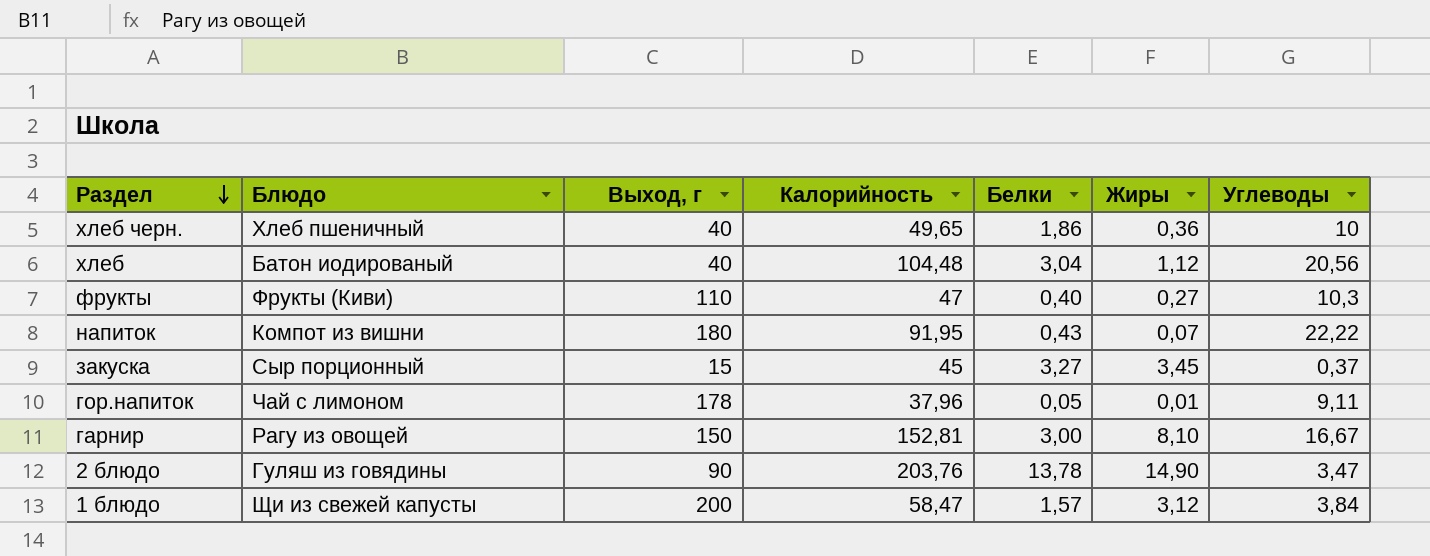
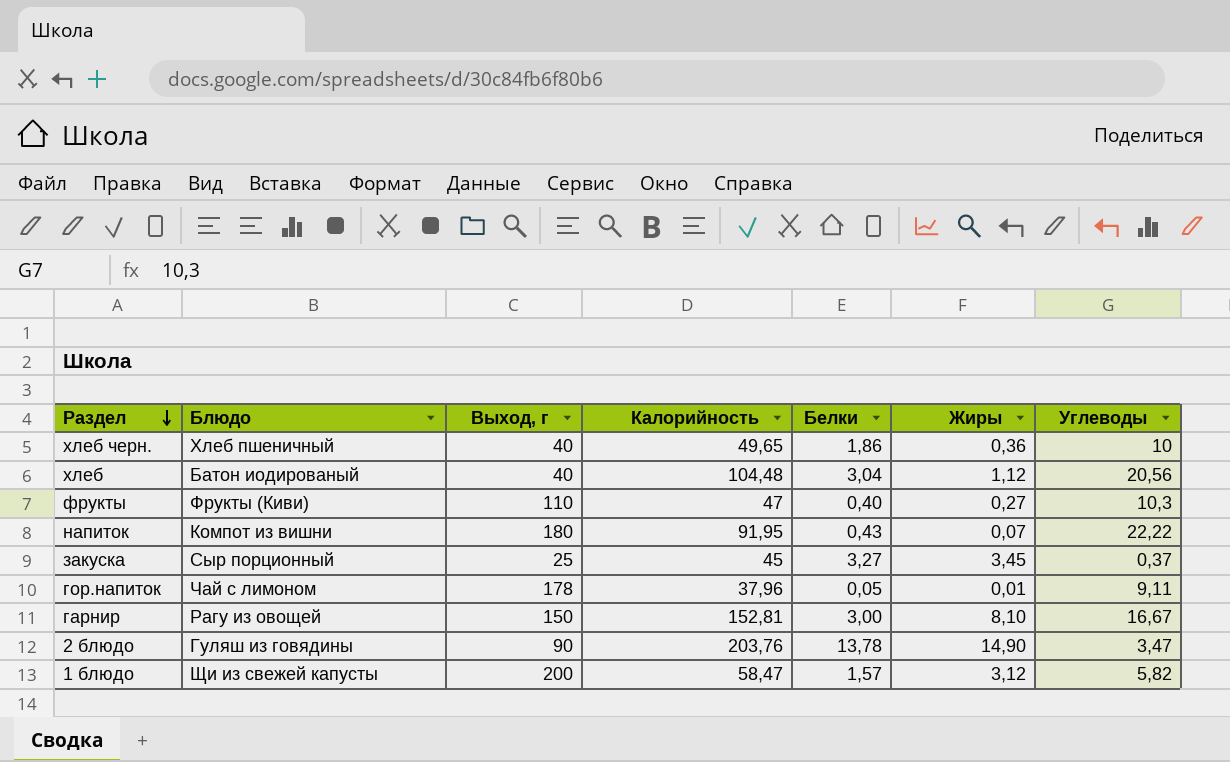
закуска | Выход, г: 15 -> 25
1 блюдо | Углеводы: 3,84 -> 5,82

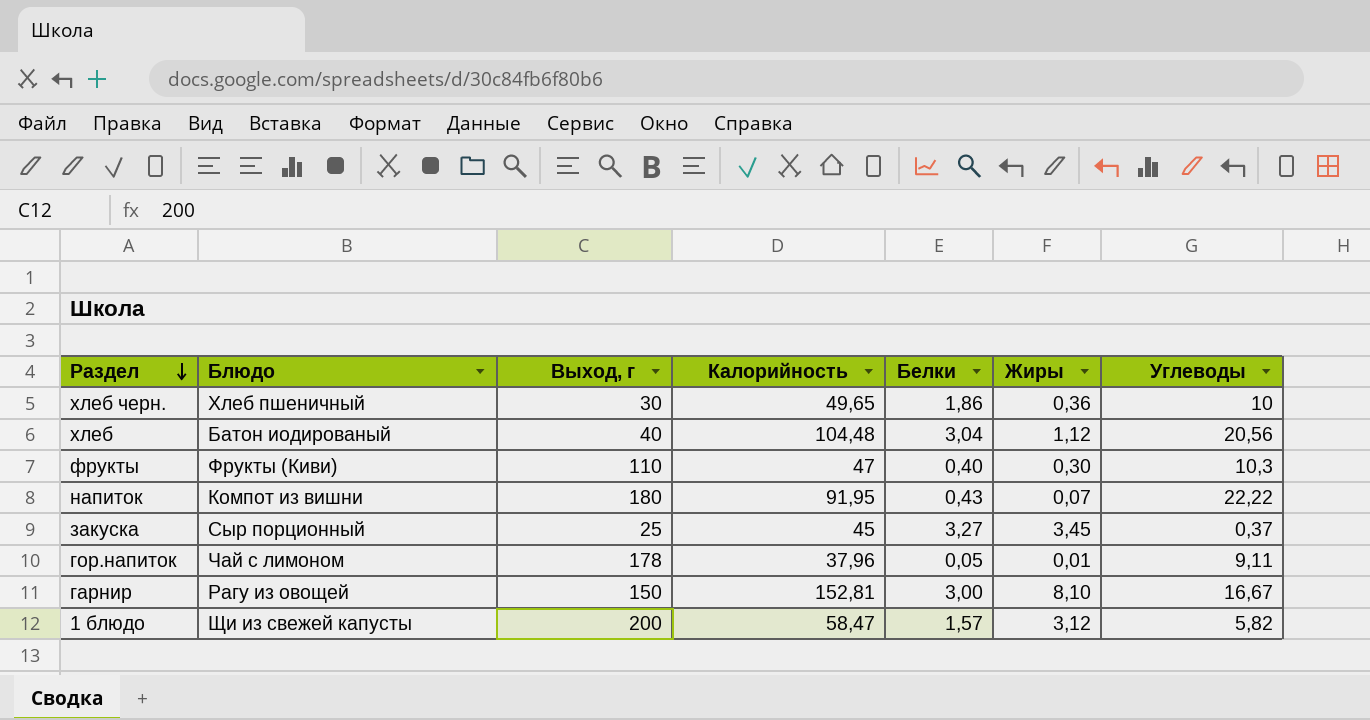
row 2 блюдо: Гуляш из говядины | 90 | 203,76 | 13,78 | 14,90 | 3,47 -> none
хлеб черн. | Выход, г: 40 -> 30
фрукты | Жиры: 0,27 -> 0,30

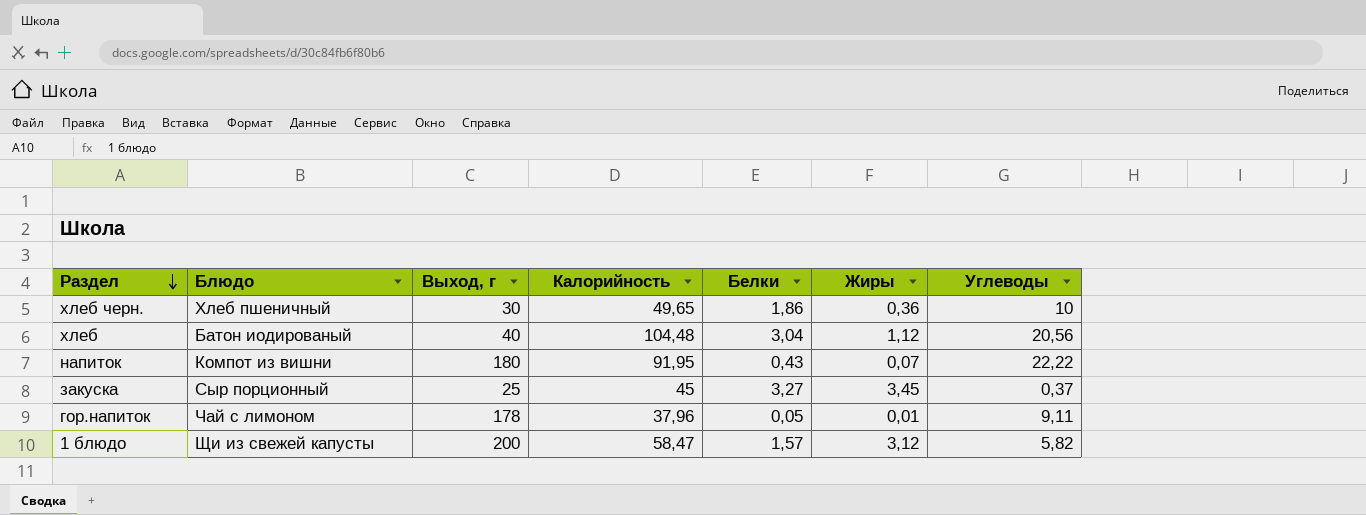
row фрукты: Фрукты (Киви) | 110 | 47 | 0,40 | 0,30 | 10,3 -> none
row гарнир: Рагу из овощей | 150 | 152,81 | 3,00 | 8,10 | 16,67 -> none

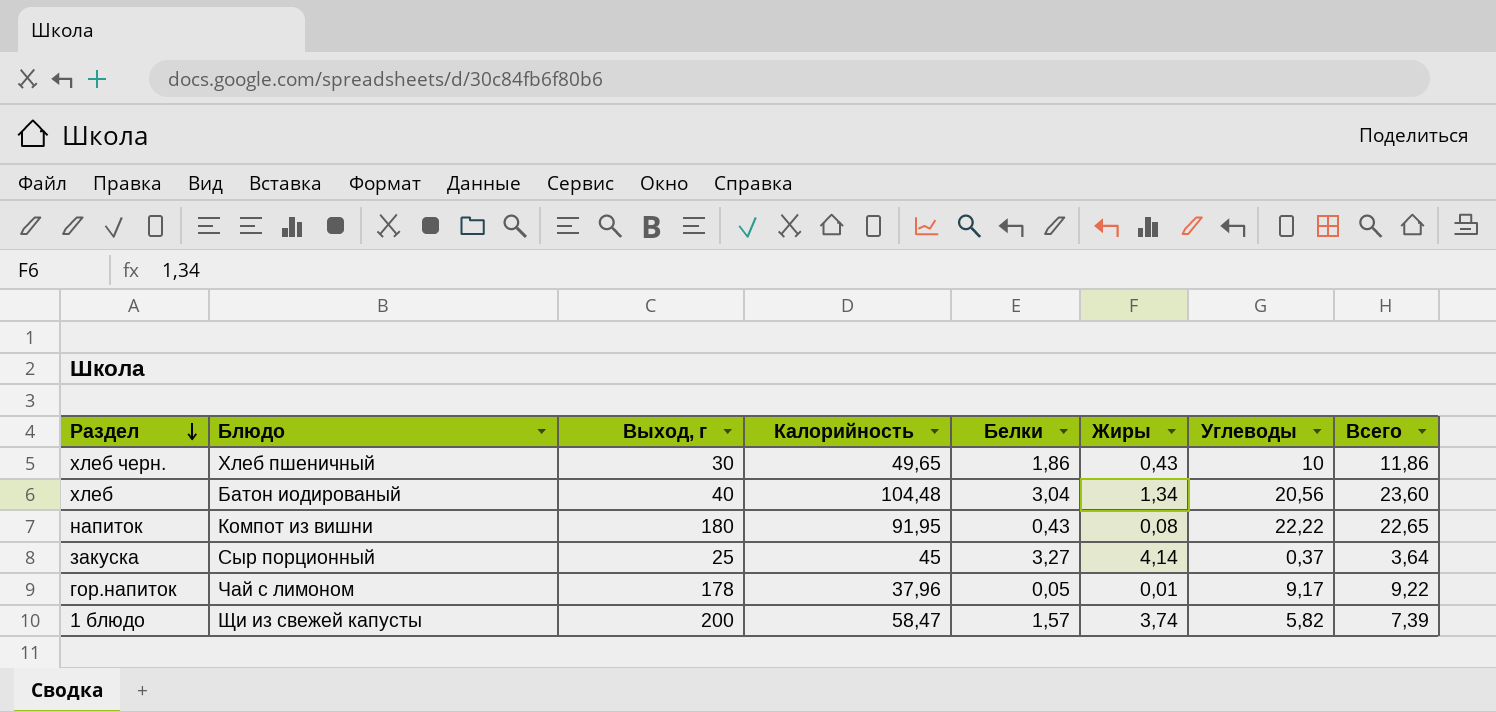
column Всего | formula: none -> [Белки] + [Углеводы]
хлеб черн. | Жиры: 0,36 -> 0,43
хлеб | Жиры: 1,12 -> 1,34
напиток | Жиры: 0,07 -> 0,08
закуска | Жиры: 3,45 -> 4,14
гор.напиток | Углеводы: 9,11 -> 9,17
1 блюдо | Жиры: 3,12 -> 3,74

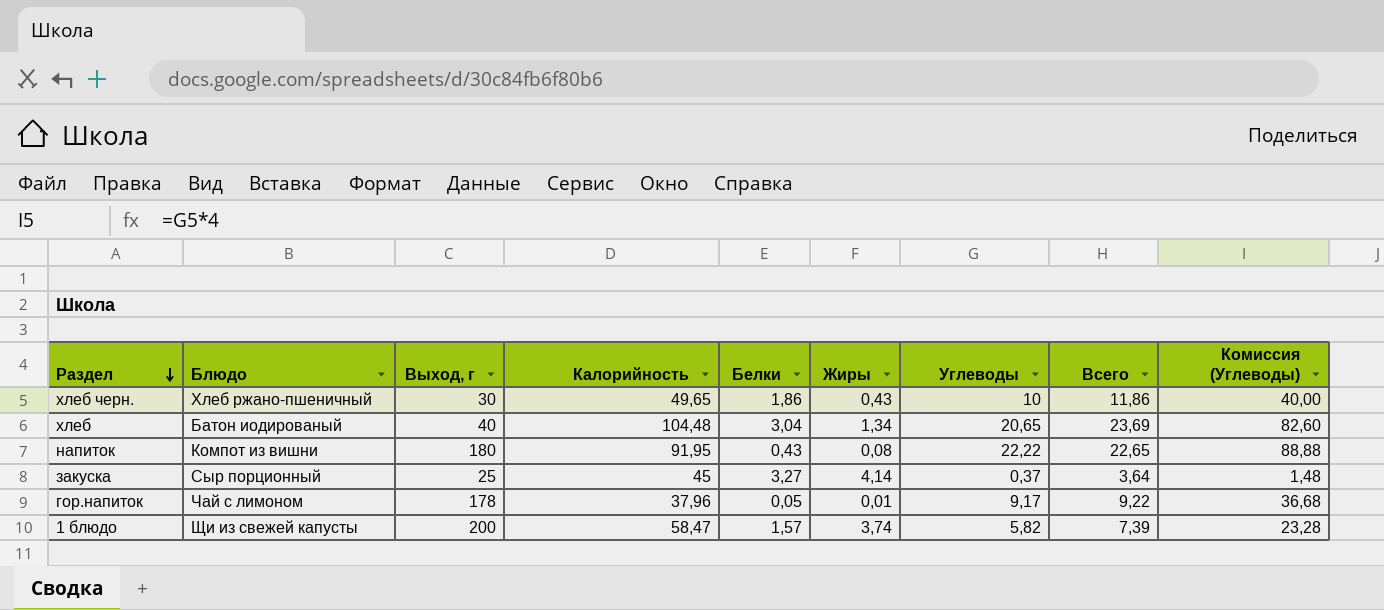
column Комиссия (Углеводы) | formula: none -> [Углеводы] * 4
хлеб черн. | Блюдо: Хлеб пшеничный -> Хлеб ржано-пшеничный
хлеб | Углеводы: 20,56 -> 20,65
хлеб | Всего: 23,60 -> 23,69

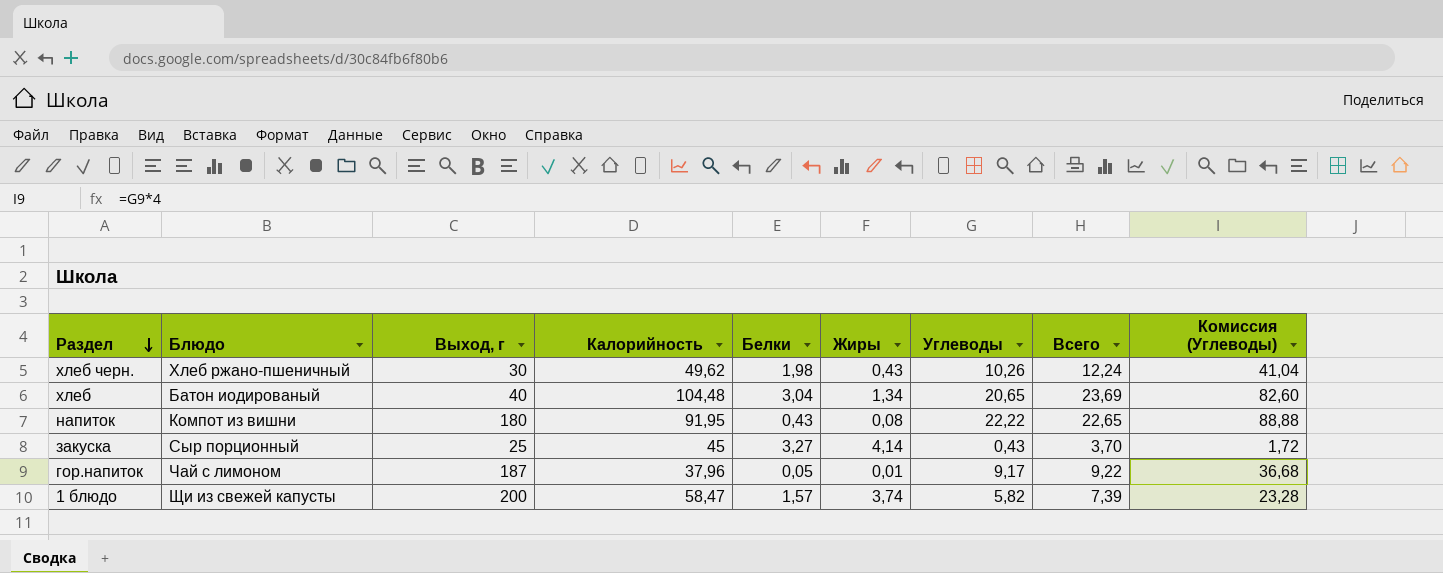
хлеб черн. | Калорийность: 49,65 -> 49,62
хлеб черн. | Белки: 1,86 -> 1,98
хлеб черн. | Углеводы: 10 -> 10,26
хлеб черн. | Всего: 11,86 -> 12,24
хлеб черн. | Комиссия (Углеводы): 40,00 -> 41,04
закуска | Углеводы: 0,37 -> 0,43
закуска | Всего: 3,64 -> 3,70
закуска | Комиссия (Углеводы): 1,48 -> 1,72
гор.напиток | Выход, г: 178 -> 187

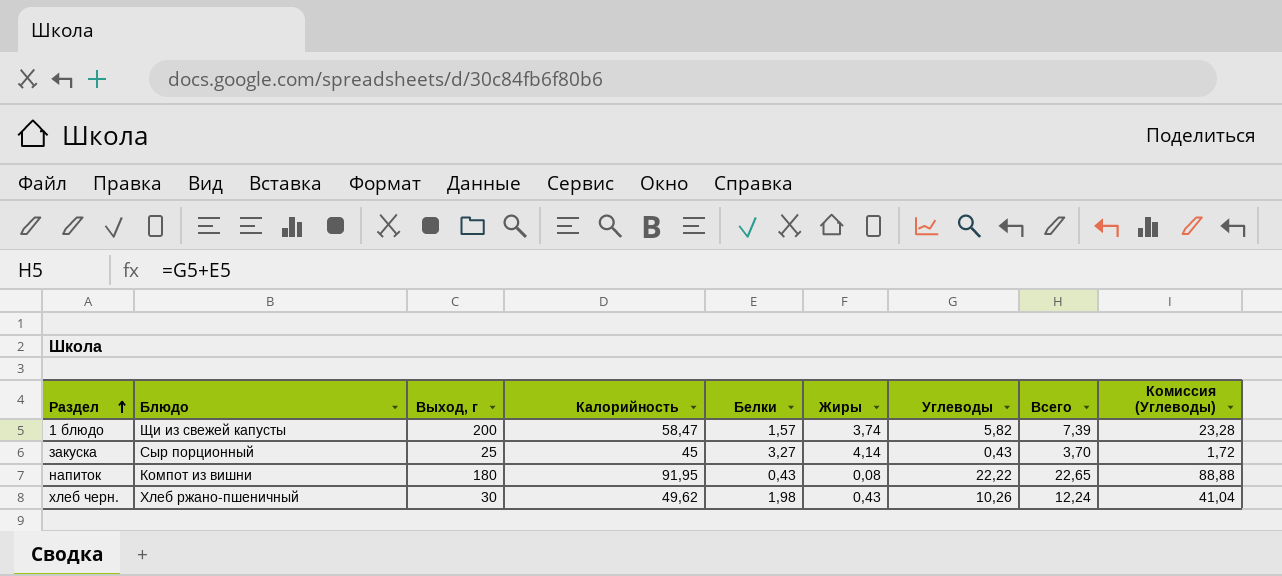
row order: Раздел descending -> Раздел ascending
row хлеб: Батон иодированый | 40 | 104,48 | 3,04 | 1,34 | 20,65 | 23,69 | 82,60 -> none
row гор.напиток: Чай с лимоном | 187 | 37,96 | 0,05 | 0,01 | 9,17 | 9,22 | 36,68 -> none

